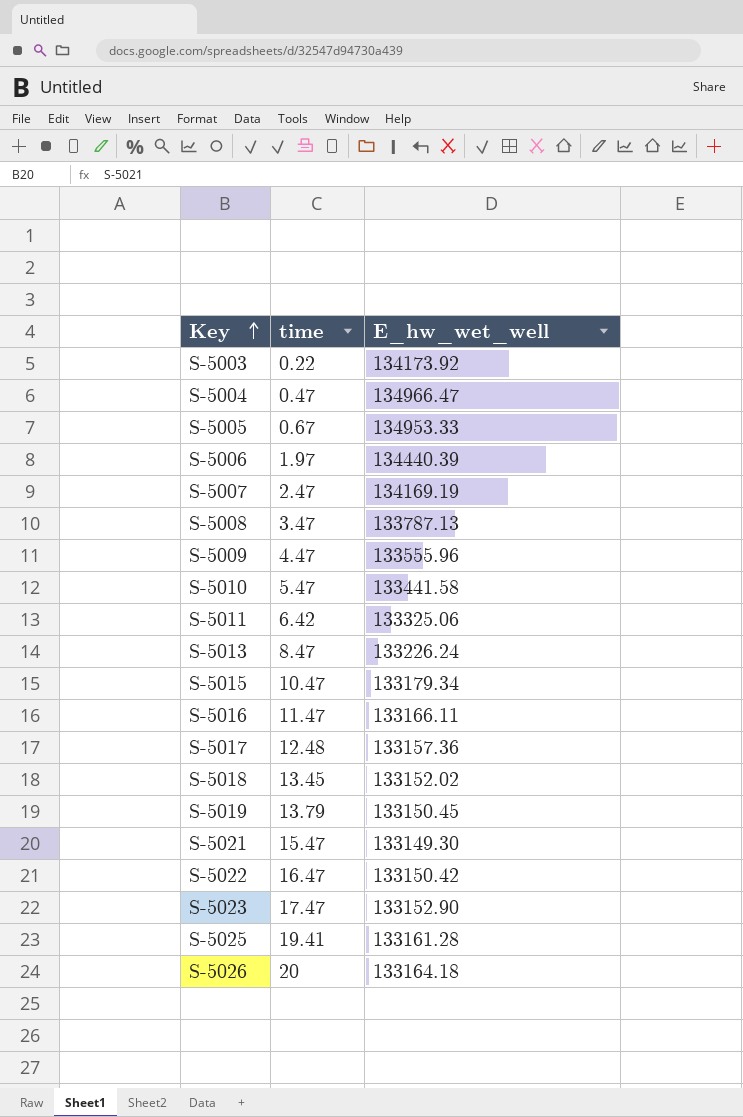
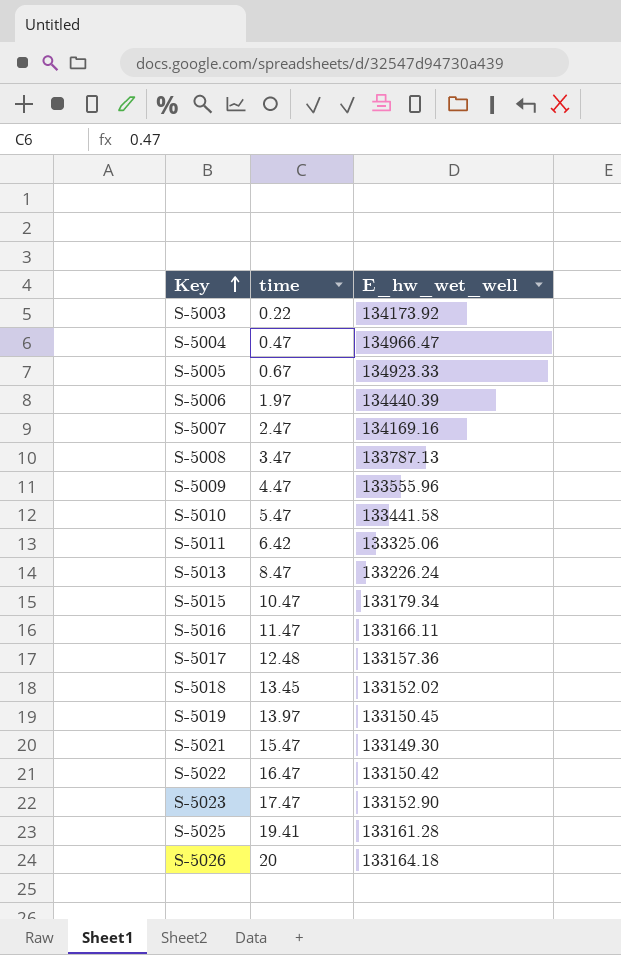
S-5005 | E_hw_wet_well: 134953.33 -> 134923.33
S-5007 | E_hw_wet_well: 134169.19 -> 134169.16
S-5019 | time: 13.79 -> 13.97

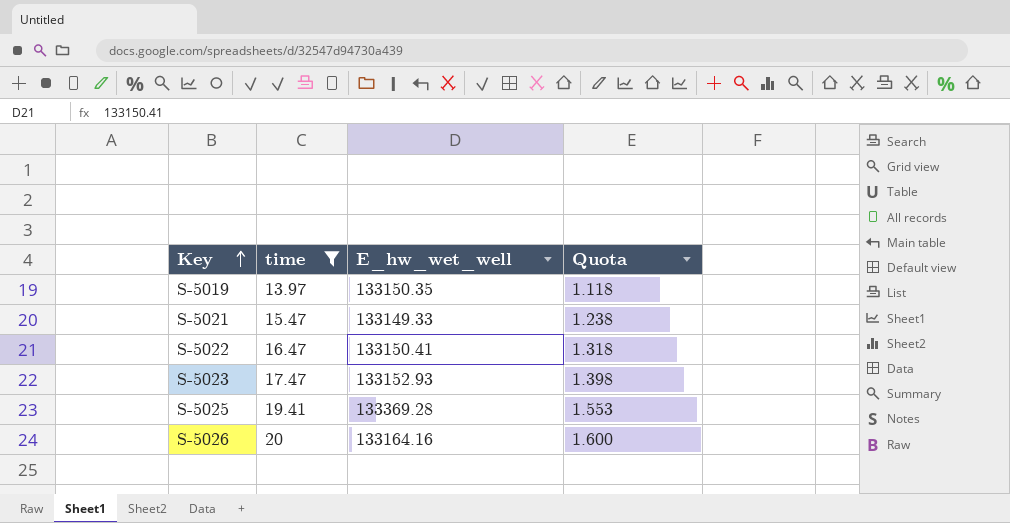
filter: none -> time >= 13.97
column Quota | formula: none -> [time] * 0.08
S-5019 | E_hw_wet_well: 133150.45 -> 133150.35
S-5021 | E_hw_wet_well: 133149.30 -> 133149.33
S-5022 | E_hw_wet_well: 133150.42 -> 133150.41
S-5023 | E_hw_wet_well: 133152.90 -> 133152.93
S-5025 | E_hw_wet_well: 133161.28 -> 133369.28
S-5026 | E_hw_wet_well: 133164.18 -> 133164.16

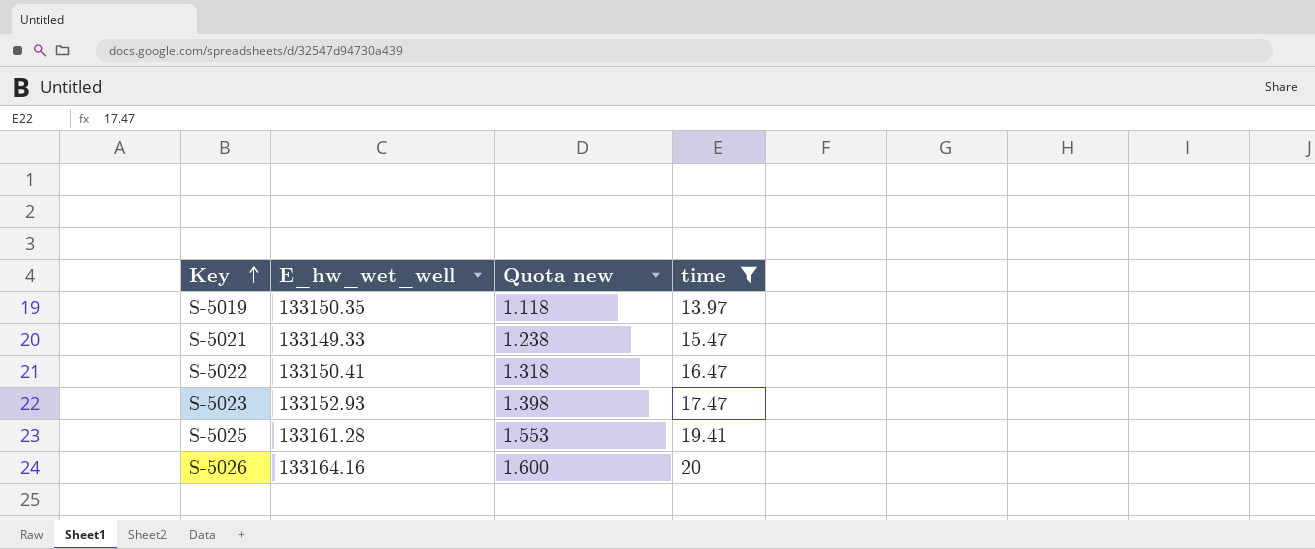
column name: Quota -> Quota new
column time | position: 2 -> 4
S-5025 | E_hw_wet_well: 133369.28 -> 133161.28

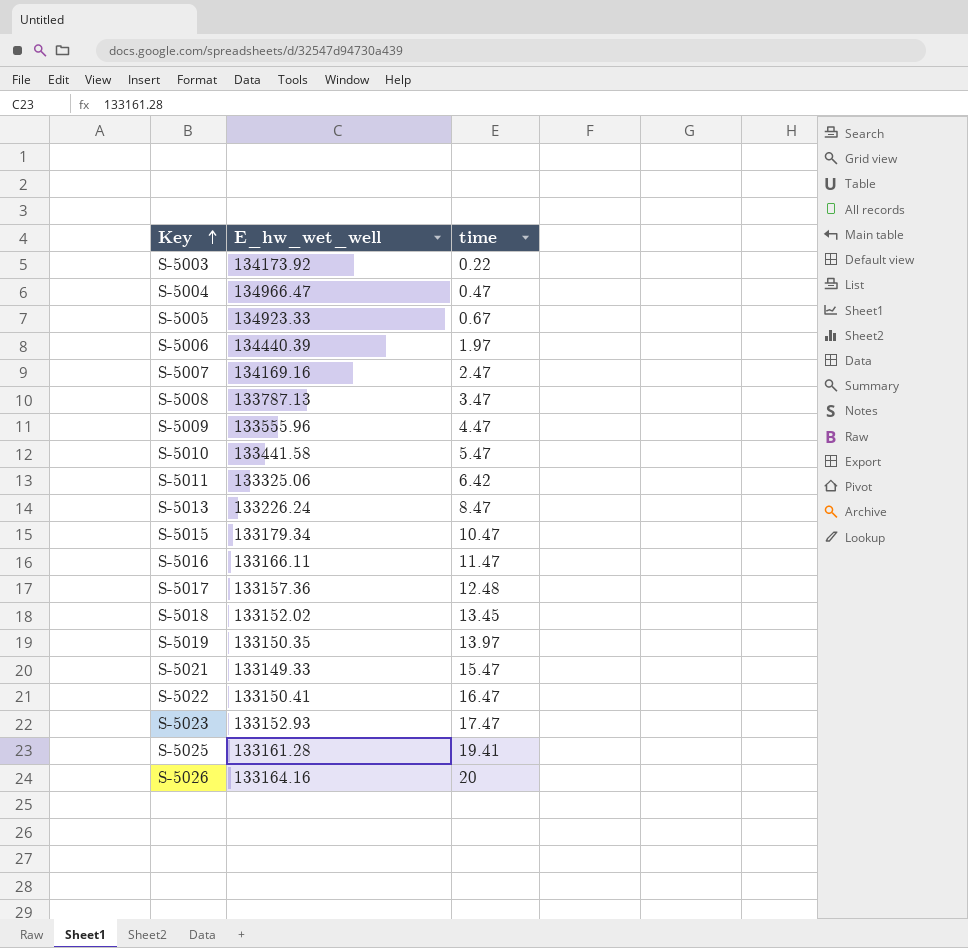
filter: time >= 13.97 -> none
column Quota new | formula: [time] * 0.08 -> none

